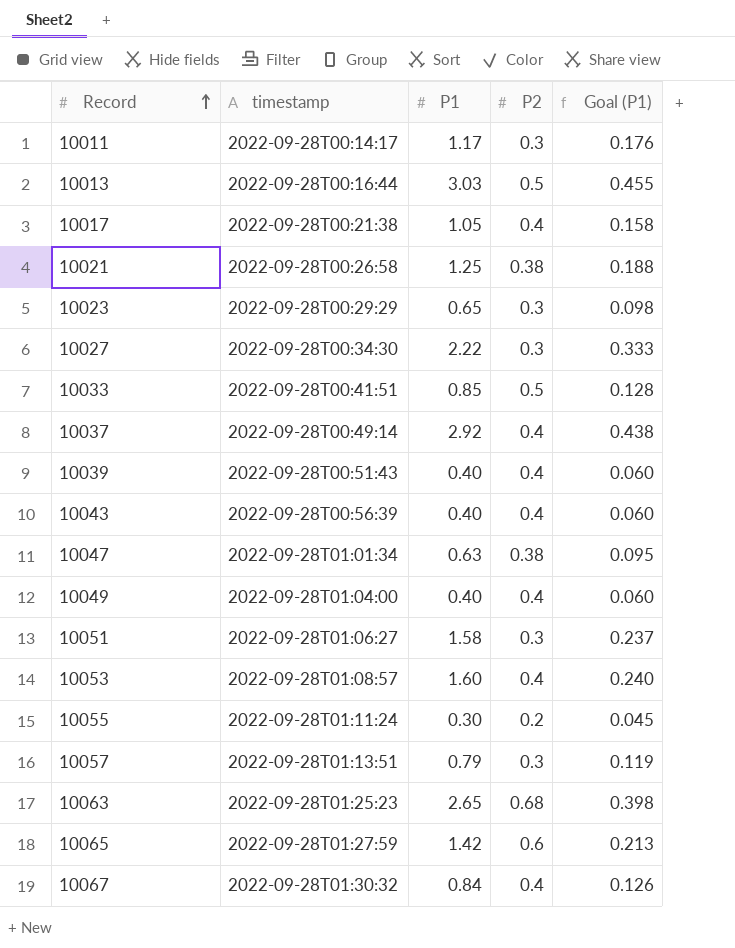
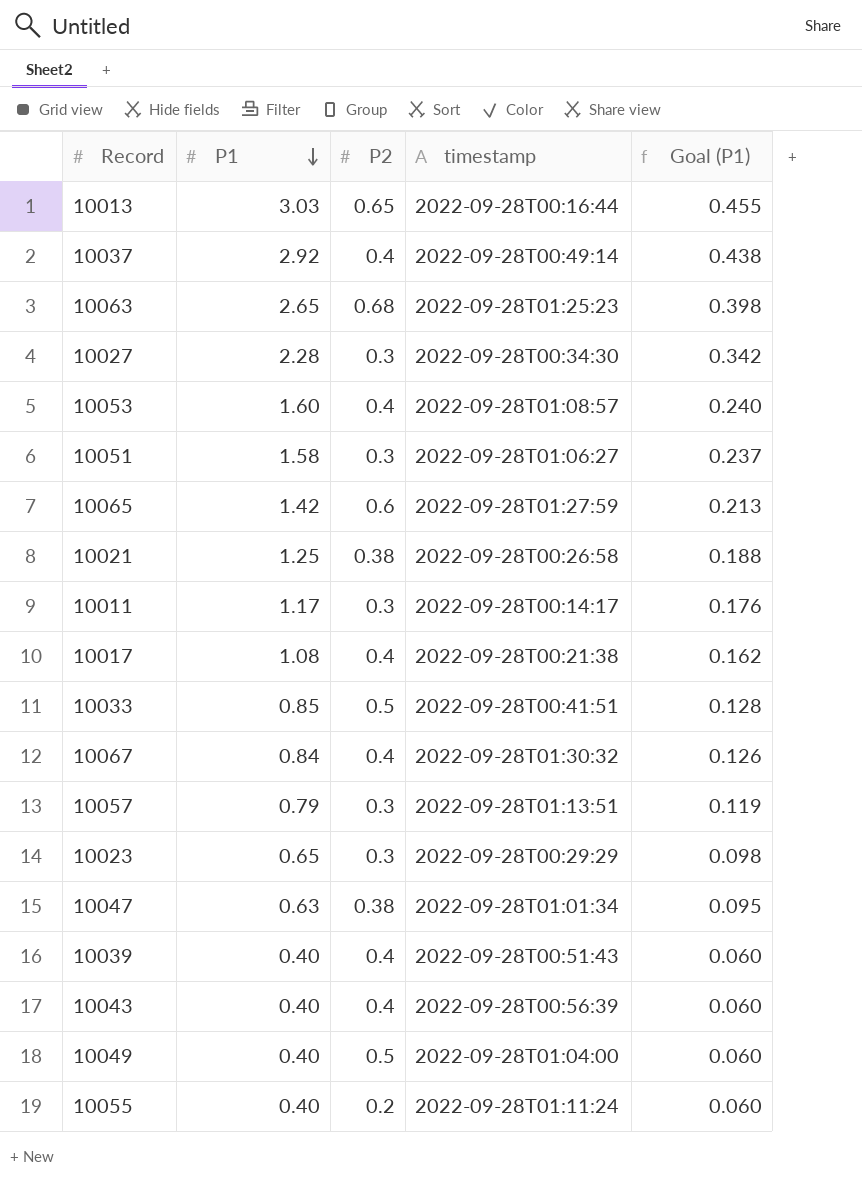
row order: Record ascending -> P1 descending
column timestamp | position: 2 -> 4
10013 | P2: 0.5 -> 0.65
10027 | P1: 2.22 -> 2.28
10027 | Goal (P1): 0.333 -> 0.342
10017 | P1: 1.05 -> 1.08
10017 | Goal (P1): 0.158 -> 0.162
10049 | P2: 0.4 -> 0.5
10055 | P1: 0.30 -> 0.40
10055 | Goal (P1): 0.045 -> 0.060

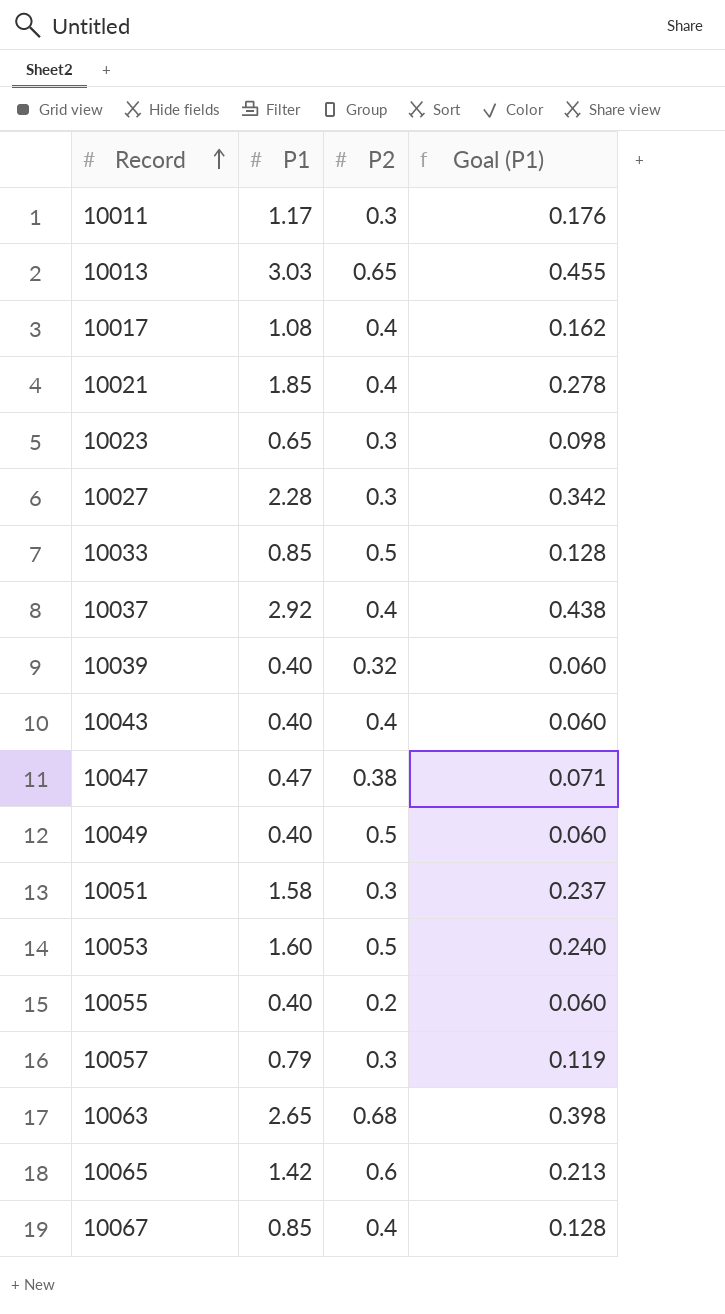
row order: P1 descending -> Record ascending
column timestamp | position: 4 -> none
10021 | P1: 1.25 -> 1.85
10021 | P2: 0.38 -> 0.4
10021 | Goal (P1): 0.188 -> 0.278
10039 | P2: 0.4 -> 0.32
10047 | P1: 0.63 -> 0.47
10047 | Goal (P1): 0.095 -> 0.071
10053 | P2: 0.4 -> 0.5
10067 | P1: 0.84 -> 0.85
10067 | Goal (P1): 0.126 -> 0.128

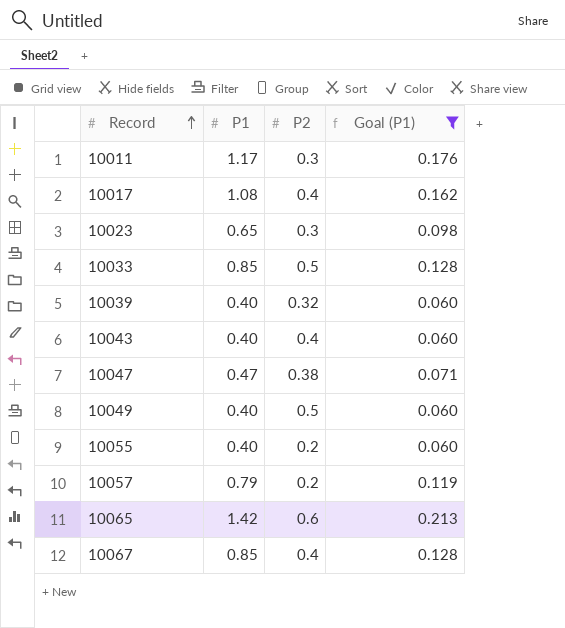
filter: none -> Goal (P1) <= 0.213
10057 | P2: 0.3 -> 0.2

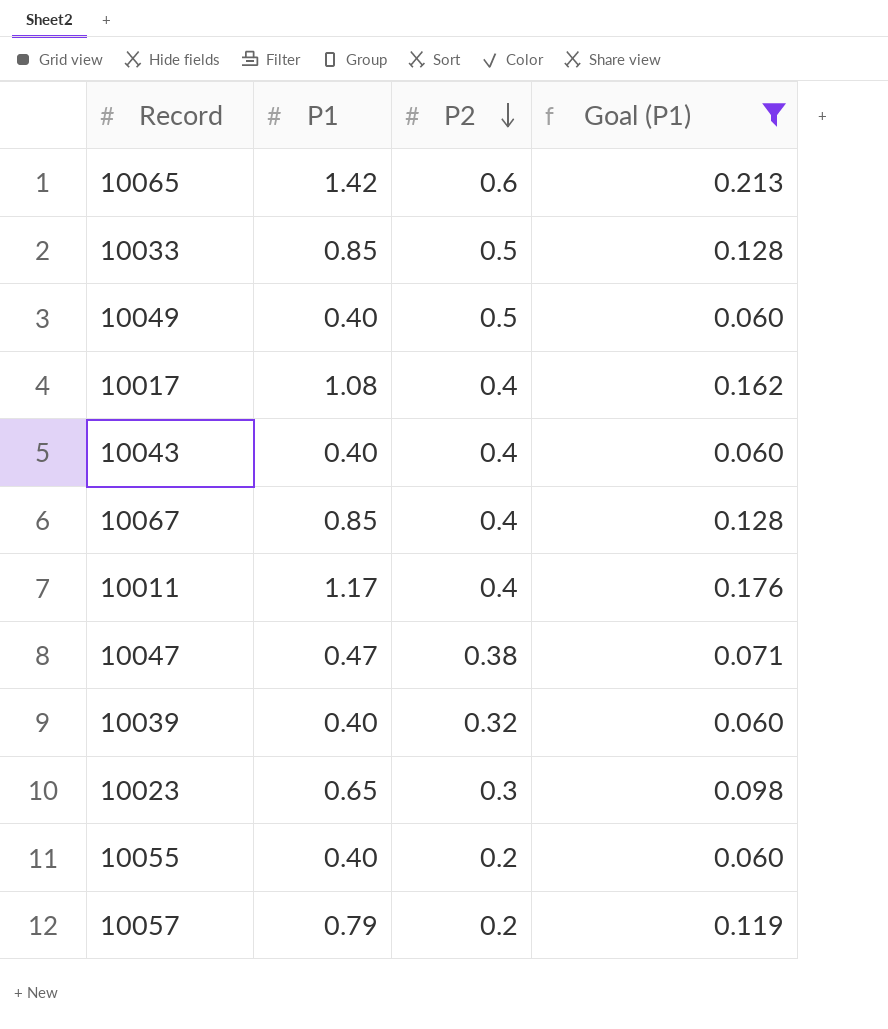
row order: Record ascending -> P2 descending
10011 | P2: 0.3 -> 0.4

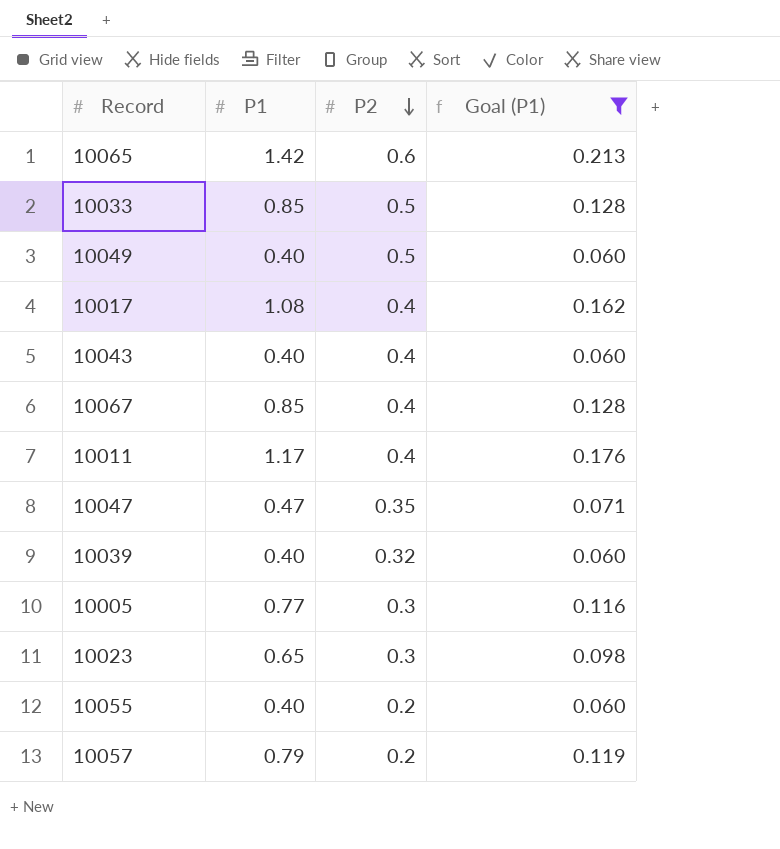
10047 | P2: 0.38 -> 0.35
row 10005: none -> 0.77 | 0.3 | 0.116

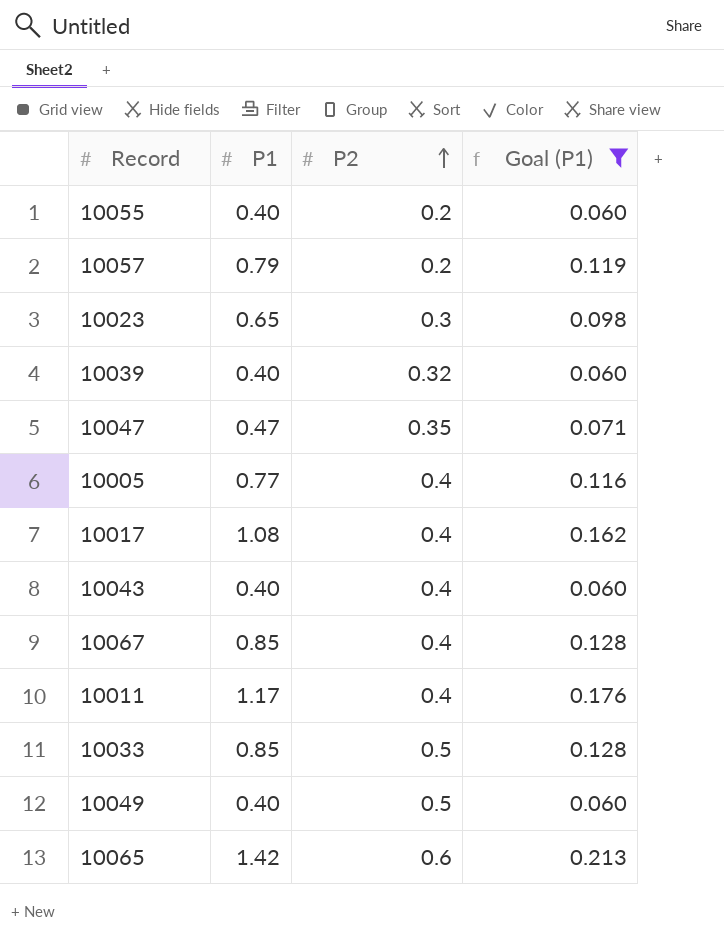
row order: P2 descending -> P2 ascending
10005 | P2: 0.3 -> 0.4

